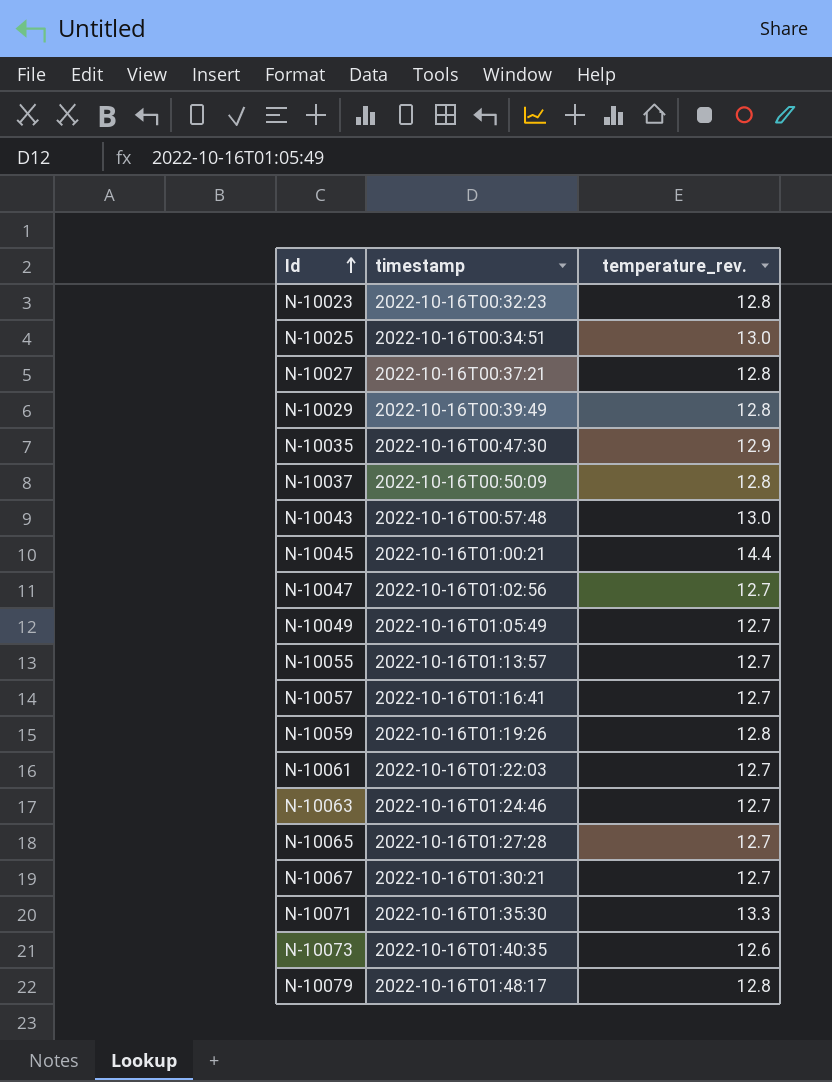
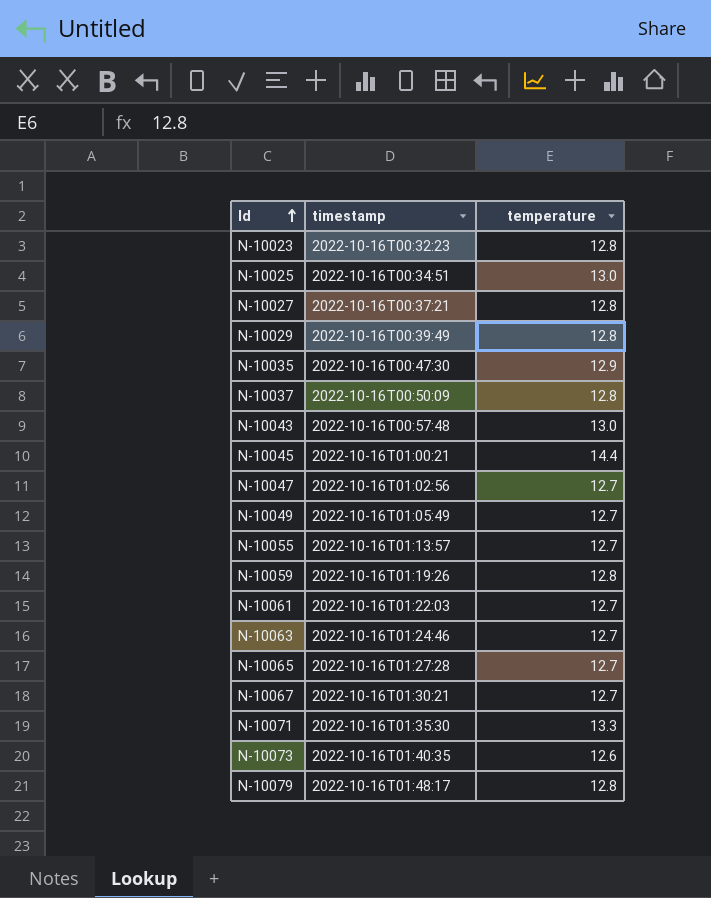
column name: temperature_rev. -> temperature
row N-10057: 2022-10-16T01:16:41 | 12.7 -> none

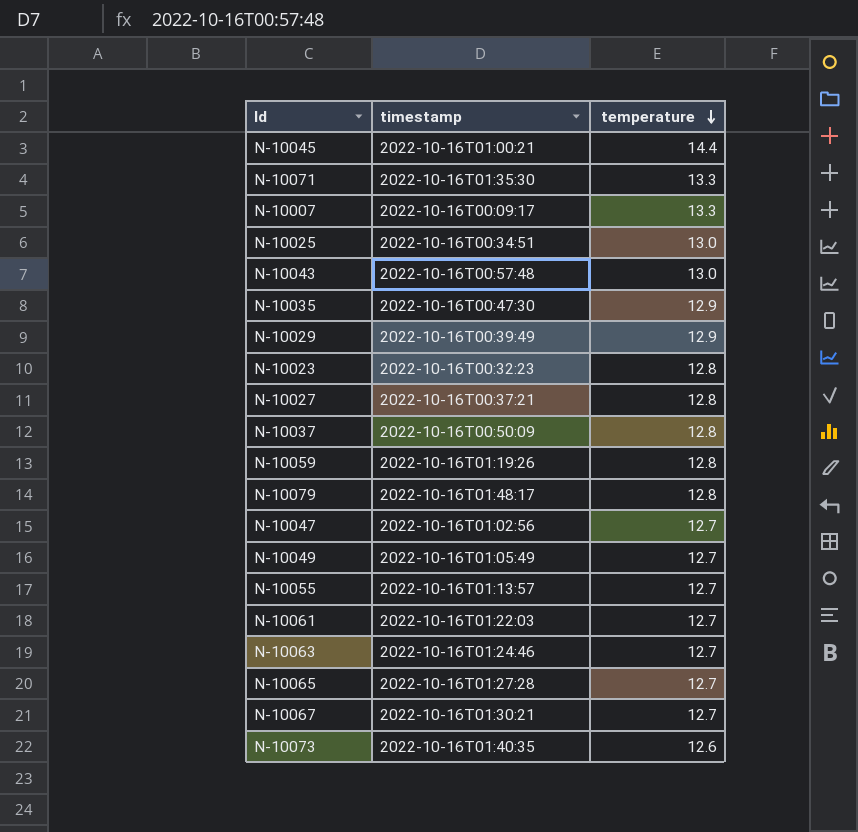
row order: Id ascending -> temperature descending
row N-10007: none -> 2022-10-16T00:09:17 | 13.3
N-10029 | temperature: 12.8 -> 12.9

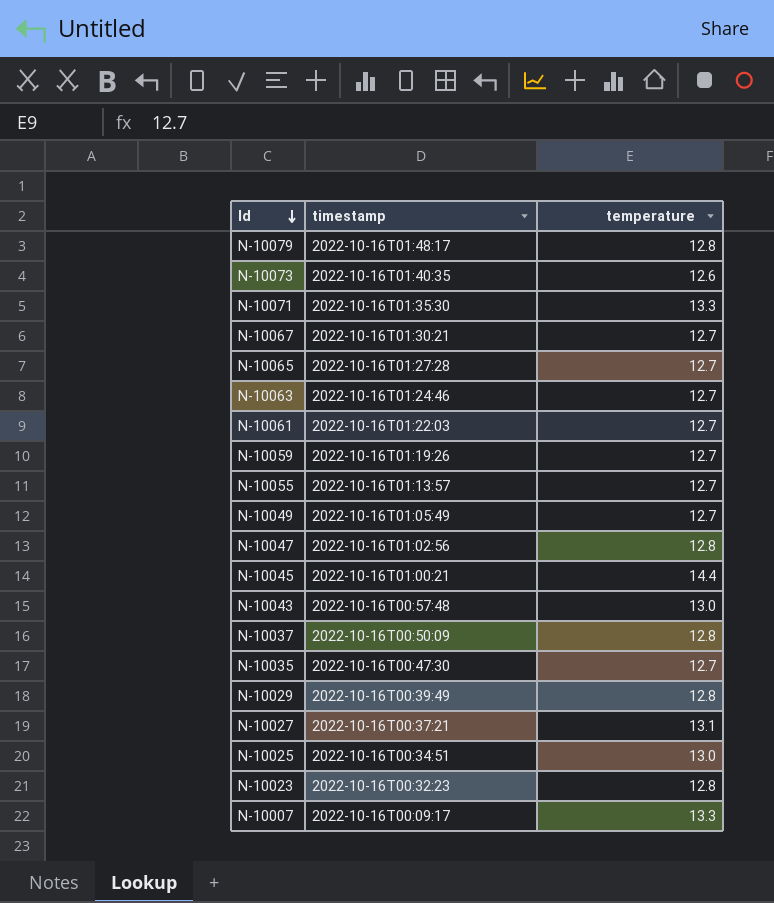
row order: temperature descending -> Id descending
N-10059 | temperature: 12.8 -> 12.7
N-10047 | temperature: 12.7 -> 12.8
N-10035 | temperature: 12.9 -> 12.7
N-10029 | temperature: 12.9 -> 12.8
N-10027 | temperature: 12.8 -> 13.1

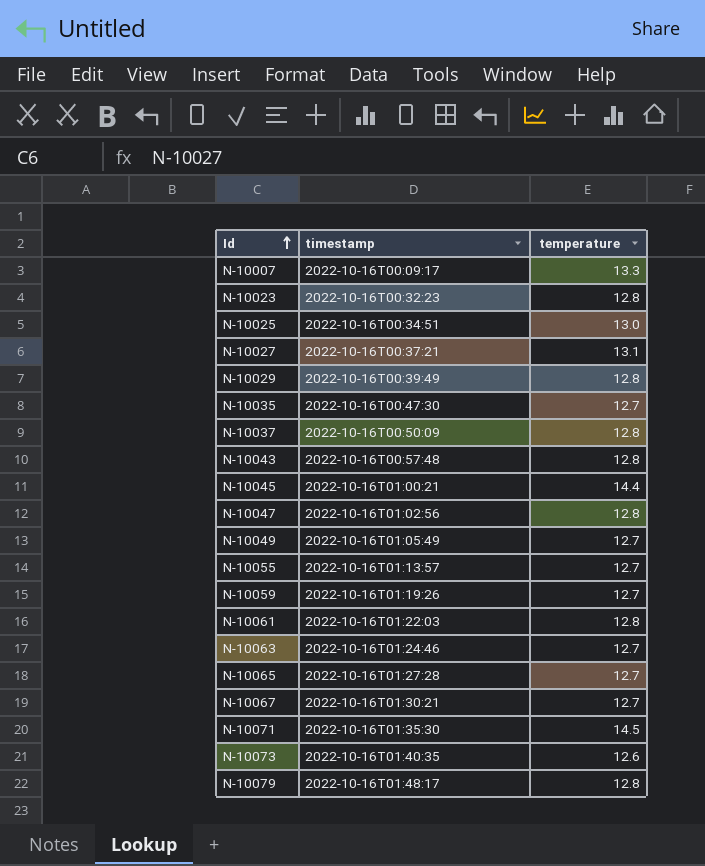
row order: Id descending -> Id ascending
N-10043 | temperature: 13.0 -> 12.8
N-10061 | temperature: 12.7 -> 12.8
N-10071 | temperature: 13.3 -> 14.5

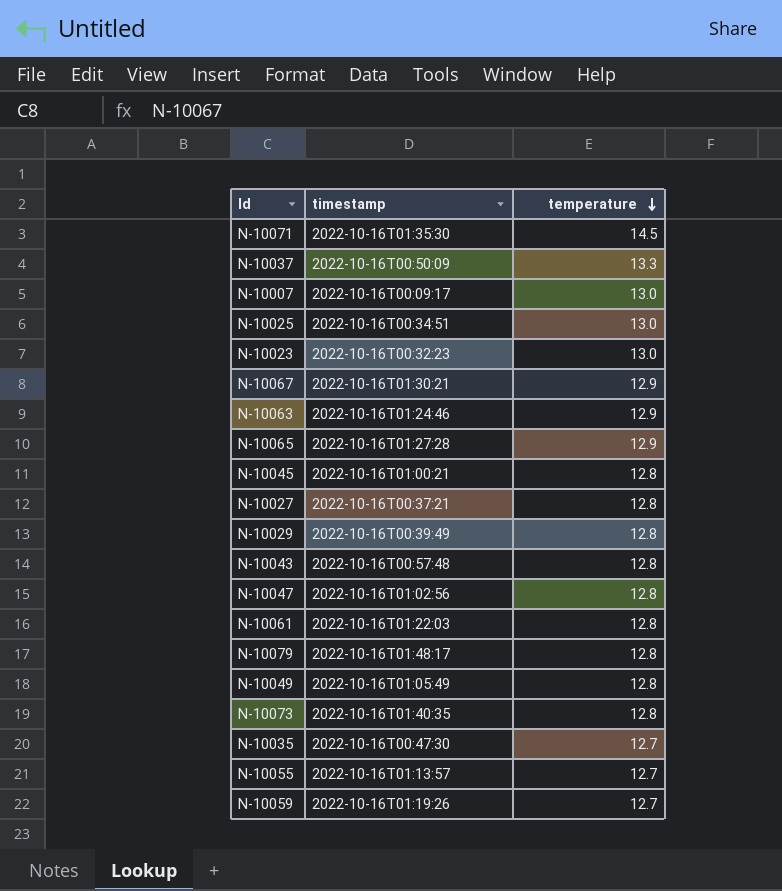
row order: Id ascending -> temperature descending
N-10037 | temperature: 12.8 -> 13.3
N-10007 | temperature: 13.3 -> 13.0
N-10023 | temperature: 12.8 -> 13.0
N-10067 | temperature: 12.7 -> 12.9
N-10063 | temperature: 12.7 -> 12.9
N-10065 | temperature: 12.7 -> 12.9
N-10045 | temperature: 14.4 -> 12.8
N-10027 | temperature: 13.1 -> 12.8
N-10049 | temperature: 12.7 -> 12.8
N-10073 | temperature: 12.6 -> 12.8

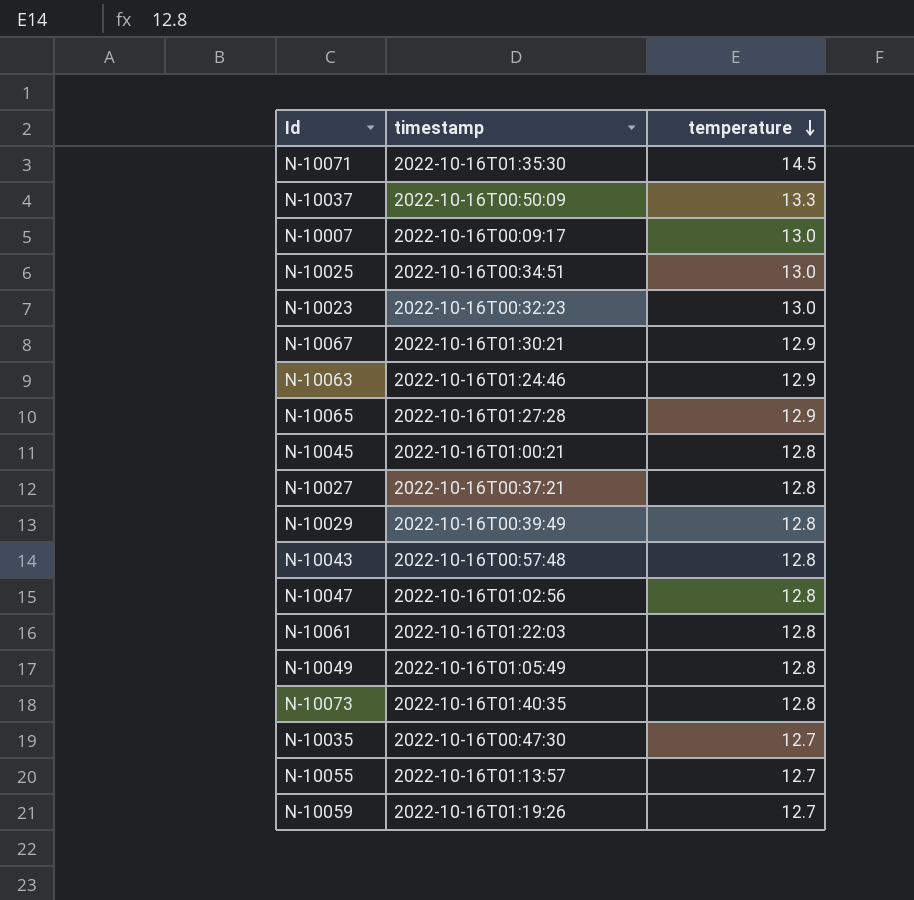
row N-10079: 2022-10-16T01:48:17 | 12.8 -> none

